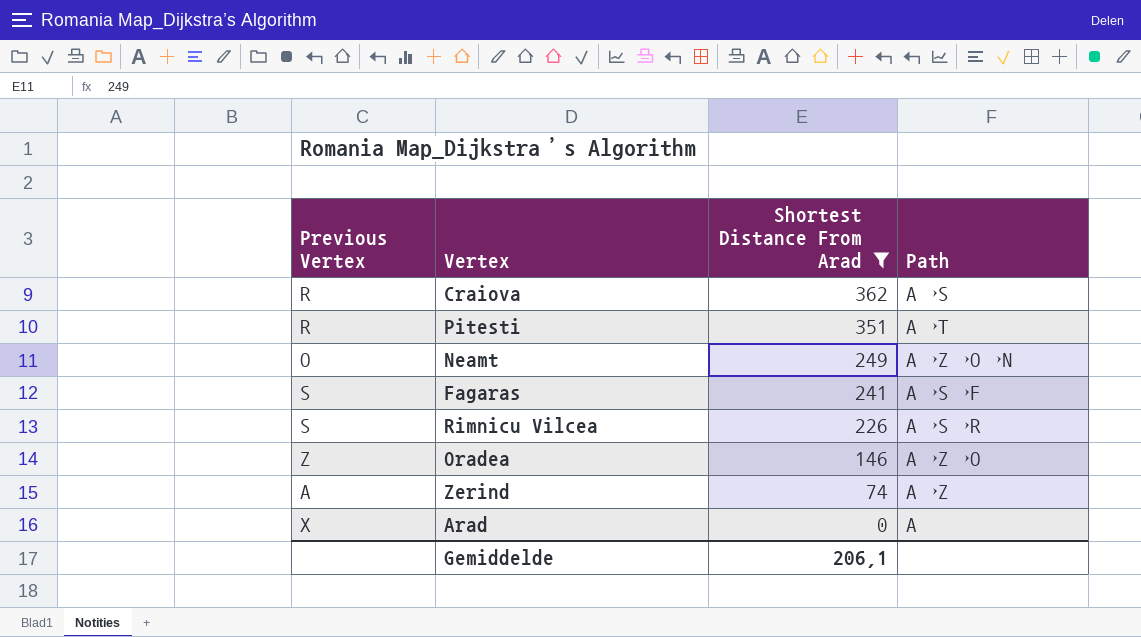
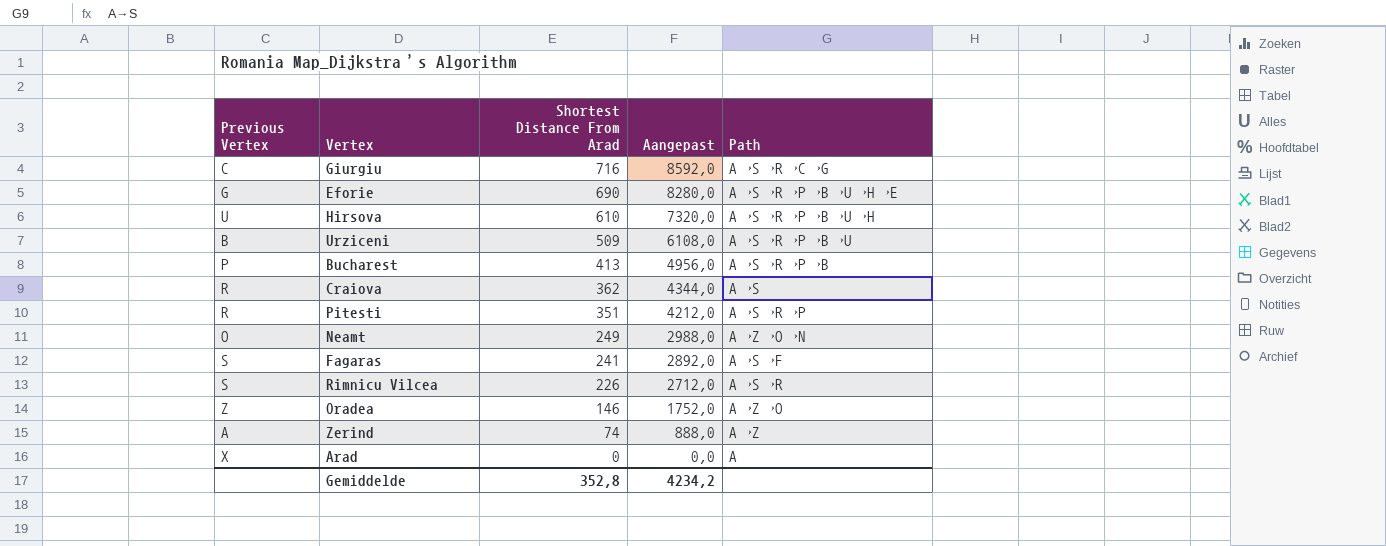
filter: Shortest Distance From Arad <= 362 -> none
column Aangepast | formula: none -> [Shortest Distance From Arad] * 12
Pitesti | Path: A→T -> A→S→R→P
Gemiddelde | Shortest Distance From Arad: 206,1 -> 352,8

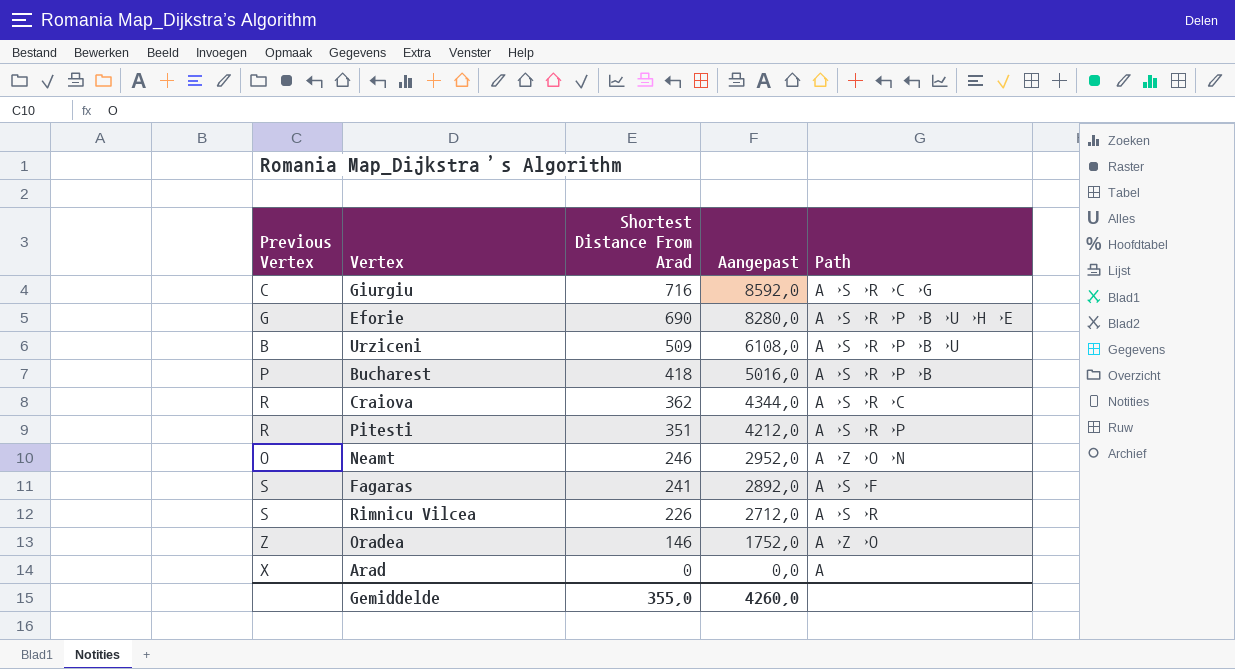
row Hirsova: U | 610 | 7320,0 | A→S→R→P→B→U→H -> none
row Zerind: A | 74 | 888,0 | A→Z -> none
Bucharest | Shortest Distance From Arad: 413 -> 418
Bucharest | Aangepast: 4956,0 -> 5016,0
Craiova | Path: A→S -> A→S→R→C
Neamt | Shortest Distance From Arad: 249 -> 246
Neamt | Aangepast: 2988,0 -> 2952,0
Gemiddelde | Shortest Distance From Arad: 352,8 -> 355,0
Gemiddelde | Aangepast: 4234,2 -> 4260,0

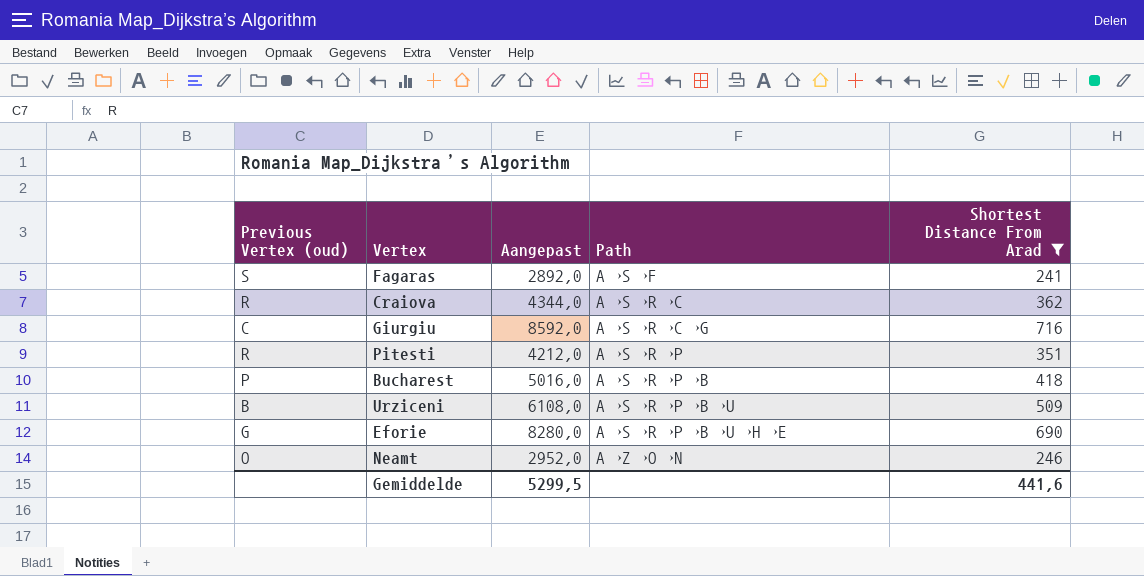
filter: none -> Shortest Distance From Arad >= 241
row order: Shortest Distance From Arad descending -> Path ascending
column name: Previous Vertex -> Previous Vertex (oud)
column Shortest Distance From Arad | position: 3 -> 5
Gemiddelde | Aangepast: 4260,0 -> 5299,5
Gemiddelde | Shortest Distance From Arad: 355,0 -> 441,6

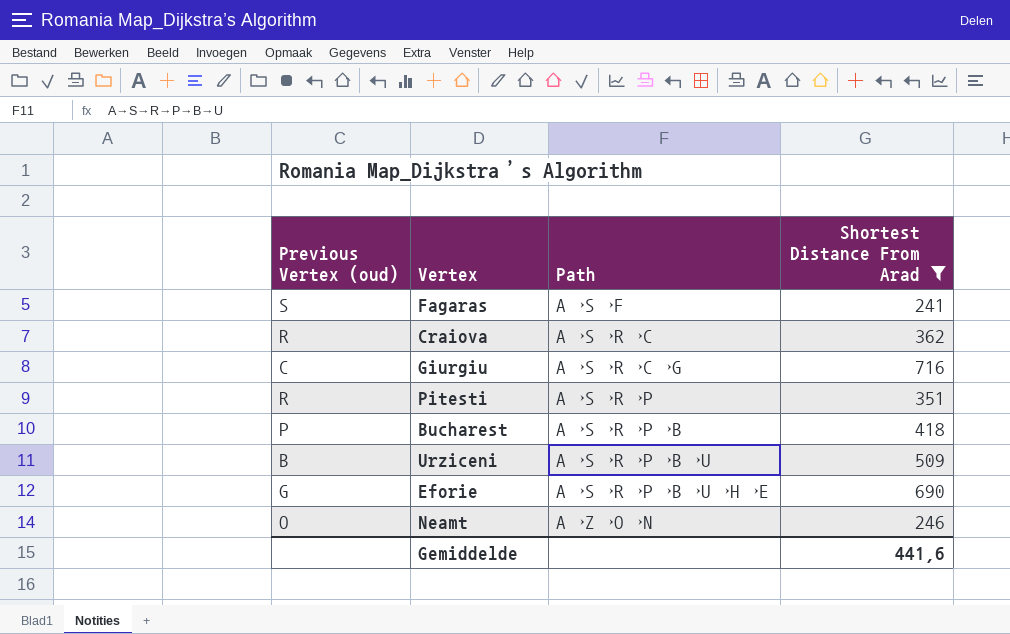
column Aangepast | formula: [Shortest Distance From Arad] * 12 -> none

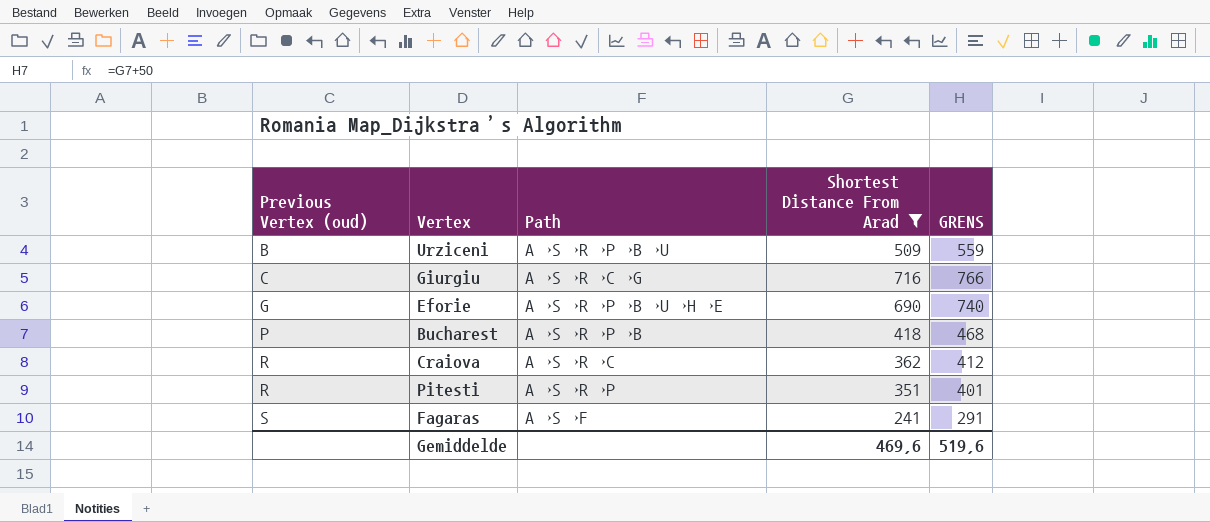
row order: Path ascending -> Previous Vertex (oud) ascending
column GRENS | formula: none -> [Shortest Distance From Arad] + 50
row Neamt: O | A→Z→O→N | 246 -> none
Gemiddelde | Shortest Distance From Arad: 441,6 -> 469,6

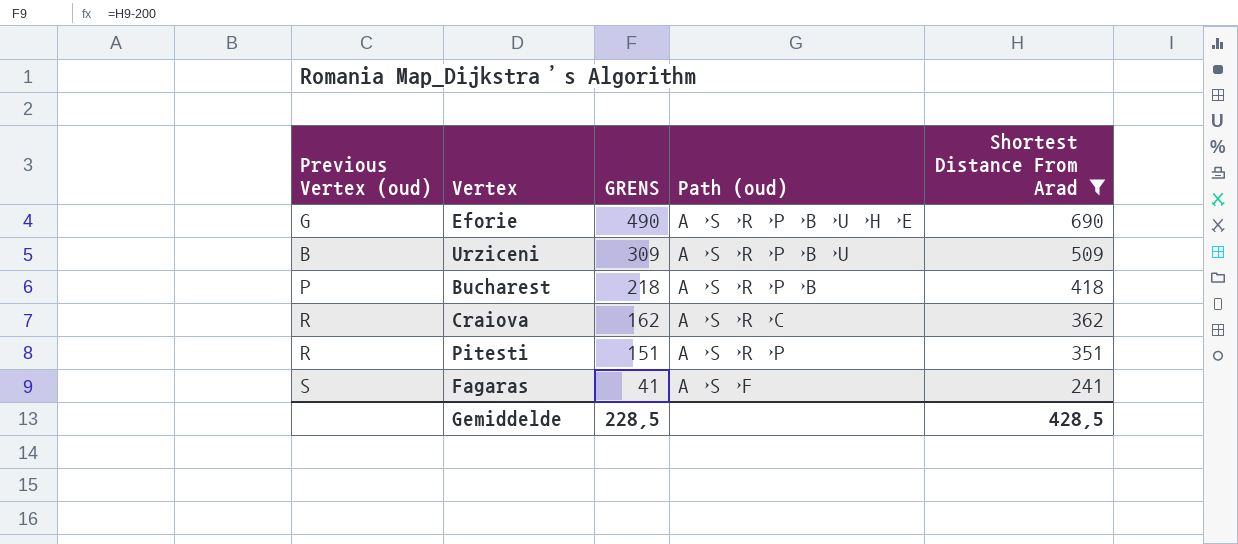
row order: Previous Vertex (oud) ascending -> GRENS descending
column GRENS | formula: [Shortest Distance From Arad] + 50 -> [Shortest Distance From Arad] - 200
column GRENS | position: 5 -> 3
column name: Path -> Path (oud)
row Giurgiu: C | A→S→R→C→G | 716 | 766 -> none
Gemiddelde | GRENS: 519,6 -> 228,5
Gemiddelde | Shortest Distance From Arad: 469,6 -> 428,5

